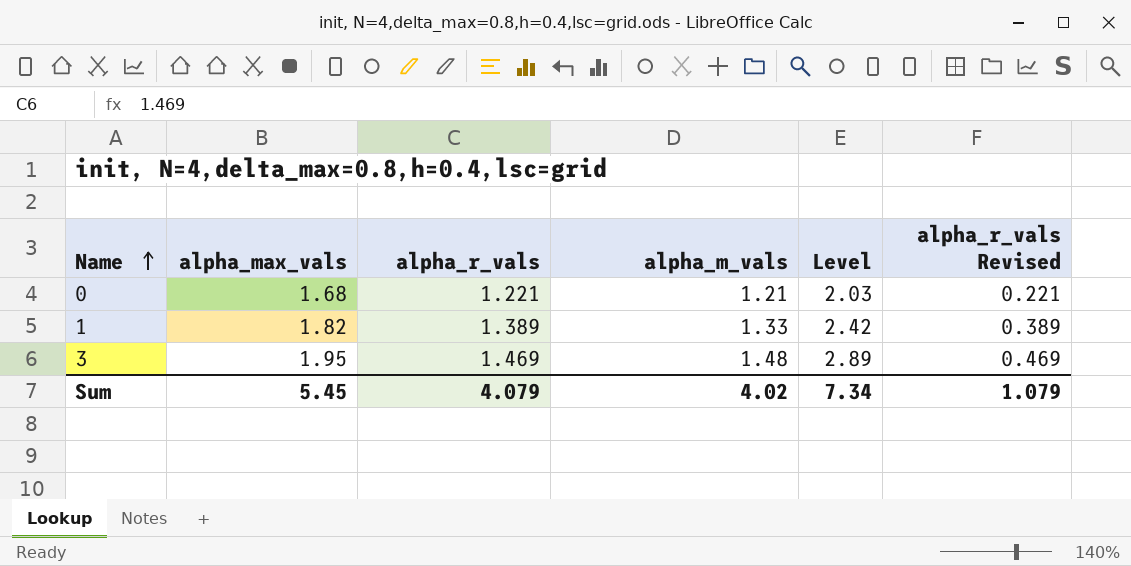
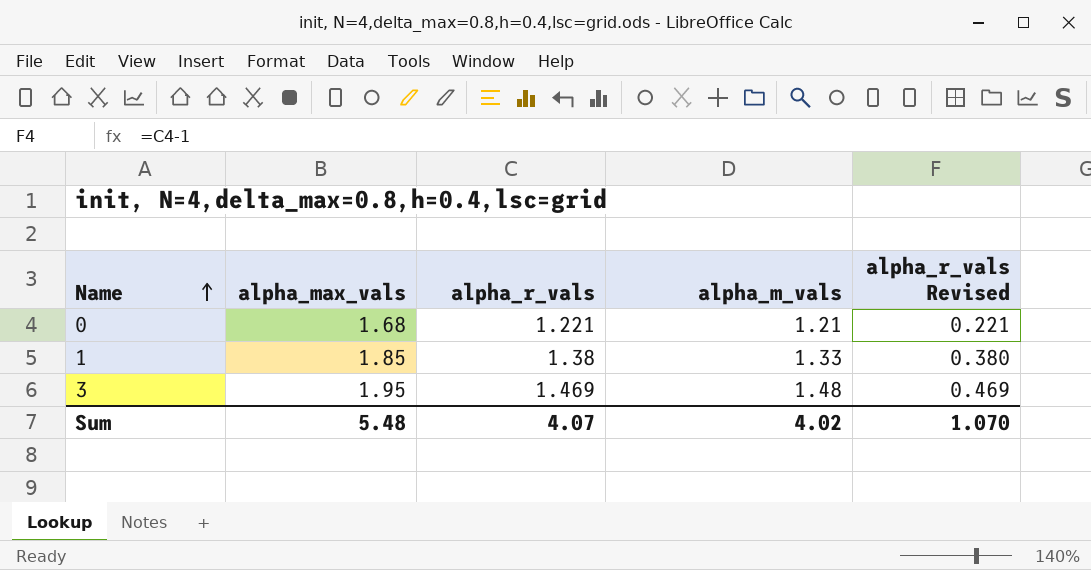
column Level | formula: [alpha_max_vals] * [alpha_m_vals] -> none
1 | alpha_max_vals: 1.82 -> 1.85
1 | alpha_r_vals: 1.389 -> 1.38
1 | alpha_r_vals Revised: 0.389 -> 0.380
Sum | alpha_max_vals: 5.45 -> 5.48
Sum | alpha_r_vals: 4.079 -> 4.07
Sum | alpha_r_vals Revised: 1.079 -> 1.070

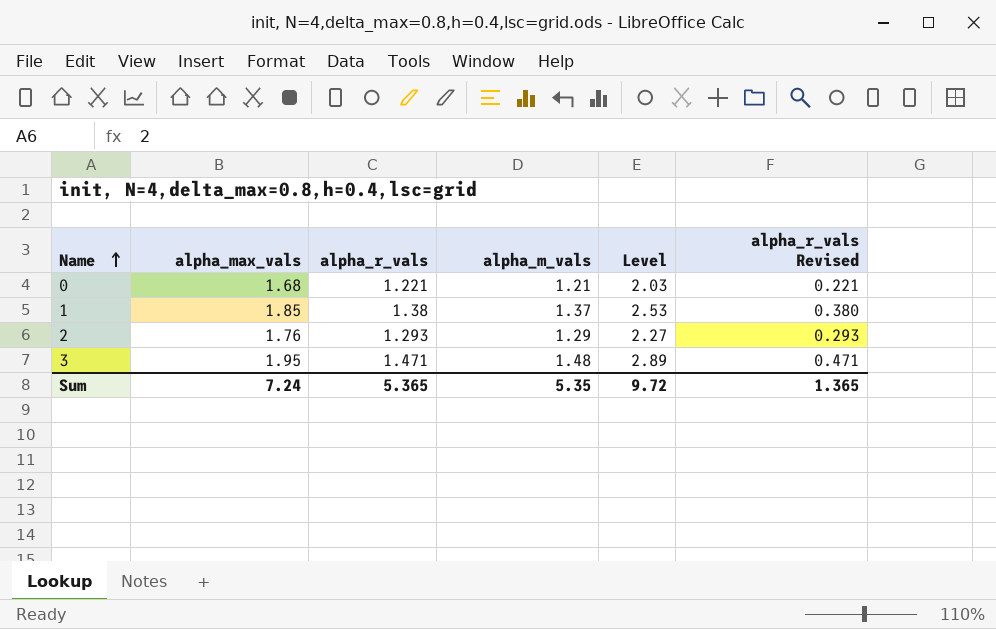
column Level | formula: none -> [alpha_max_vals] * [alpha_m_vals]
1 | alpha_m_vals: 1.33 -> 1.37
row 2: none -> 1.76 | 1.293 | 1.29 | 2.27 | 0.293
3 | alpha_r_vals: 1.469 -> 1.471
3 | alpha_r_vals Revised: 0.469 -> 0.471
Sum | alpha_max_vals: 5.48 -> 7.24
Sum | alpha_r_vals: 4.07 -> 5.365
Sum | alpha_m_vals: 4.02 -> 5.35
Sum | alpha_r_vals Revised: 1.070 -> 1.365

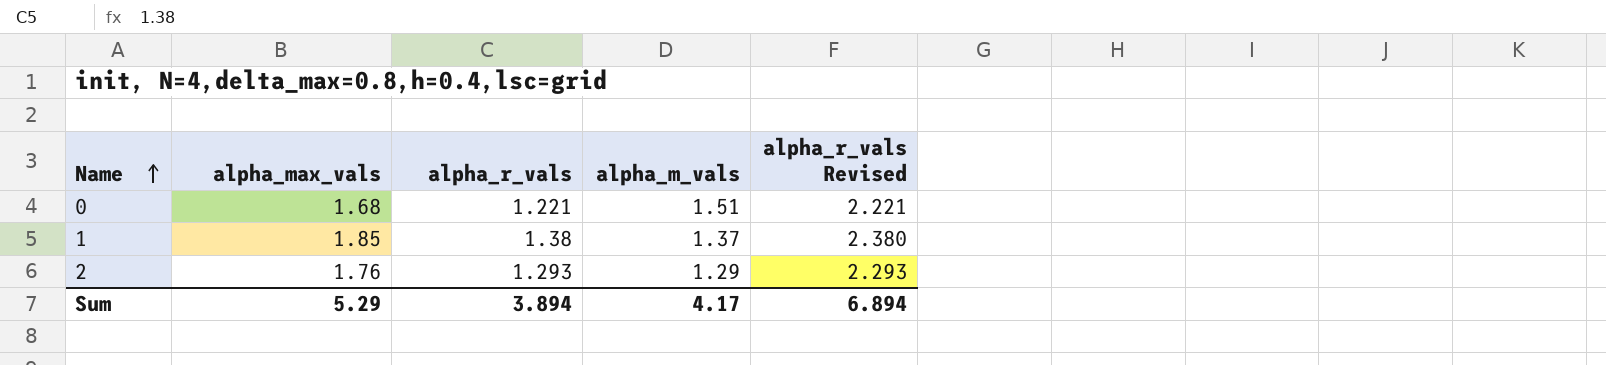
column Level | formula: [alpha_max_vals] * [alpha_m_vals] -> none
column alpha_r_vals Revised | formula: [alpha_r_vals] - 1 -> [alpha_r_vals] + 1
row 3: 1.95 | 1.471 | 1.48 | 2.89 | 0.471 -> none
0 | alpha_m_vals: 1.21 -> 1.51
Sum | alpha_max_vals: 7.24 -> 5.29
Sum | alpha_r_vals: 5.365 -> 3.894
Sum | alpha_m_vals: 5.35 -> 4.17
Sum | alpha_r_vals Revised: 1.365 -> 6.894

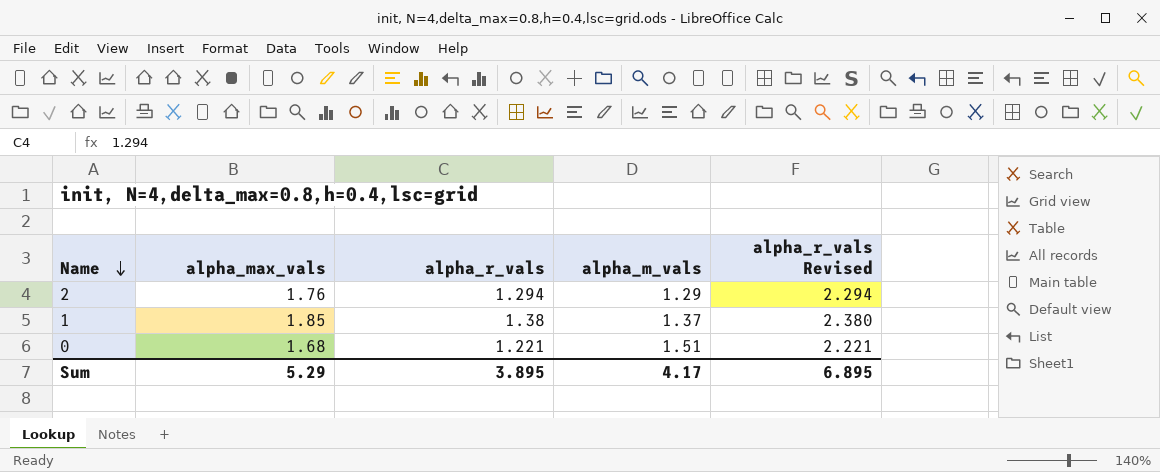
row order: Name ascending -> Name descending
2 | alpha_r_vals: 1.293 -> 1.294
2 | alpha_r_vals Revised: 2.293 -> 2.294
Sum | alpha_r_vals: 3.894 -> 3.895
Sum | alpha_r_vals Revised: 6.894 -> 6.895

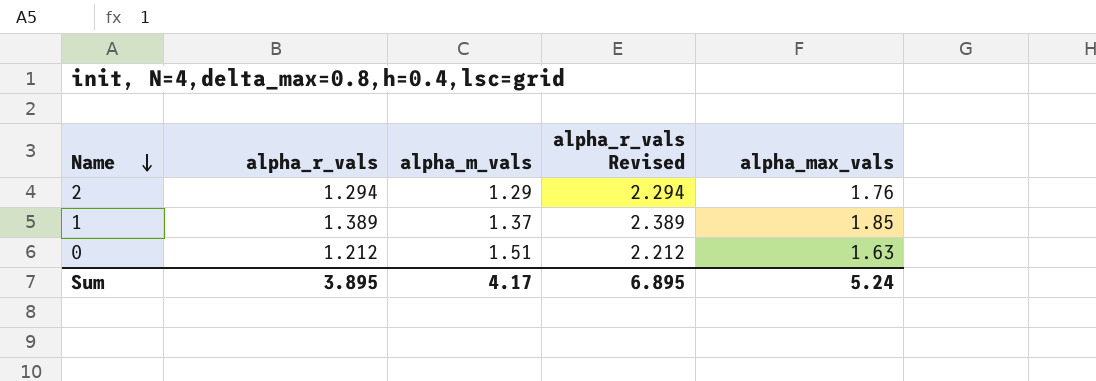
column alpha_max_vals | position: 2 -> 5
1 | alpha_r_vals: 1.38 -> 1.389
1 | alpha_r_vals Revised: 2.380 -> 2.389
0 | alpha_r_vals: 1.221 -> 1.212
0 | alpha_r_vals Revised: 2.221 -> 2.212
0 | alpha_max_vals: 1.68 -> 1.63
Sum | alpha_max_vals: 5.29 -> 5.24

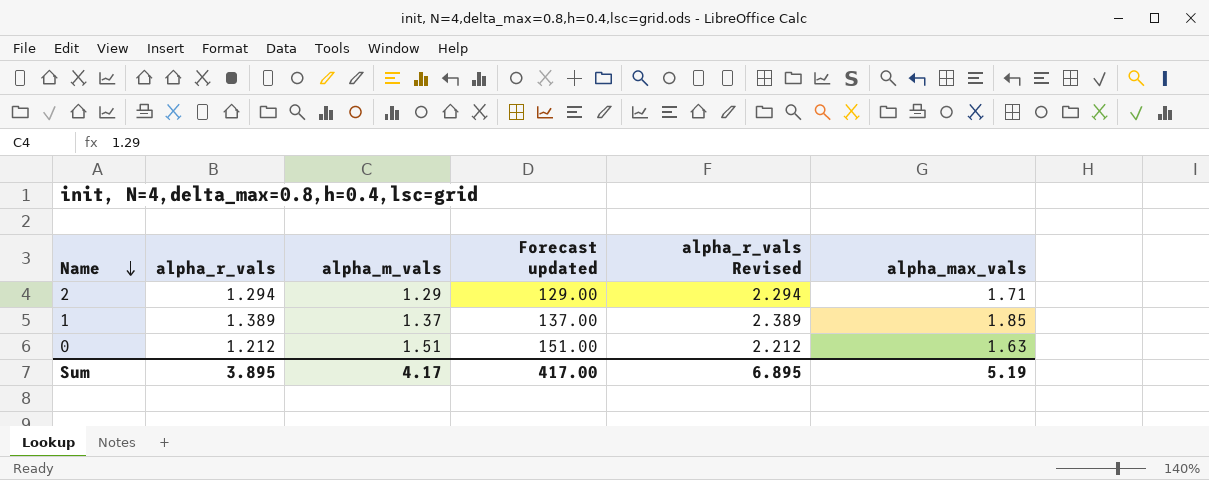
column Forecast updated | formula: none -> [alpha_m_vals] * 100
2 | alpha_max_vals: 1.76 -> 1.71
Sum | alpha_max_vals: 5.24 -> 5.19

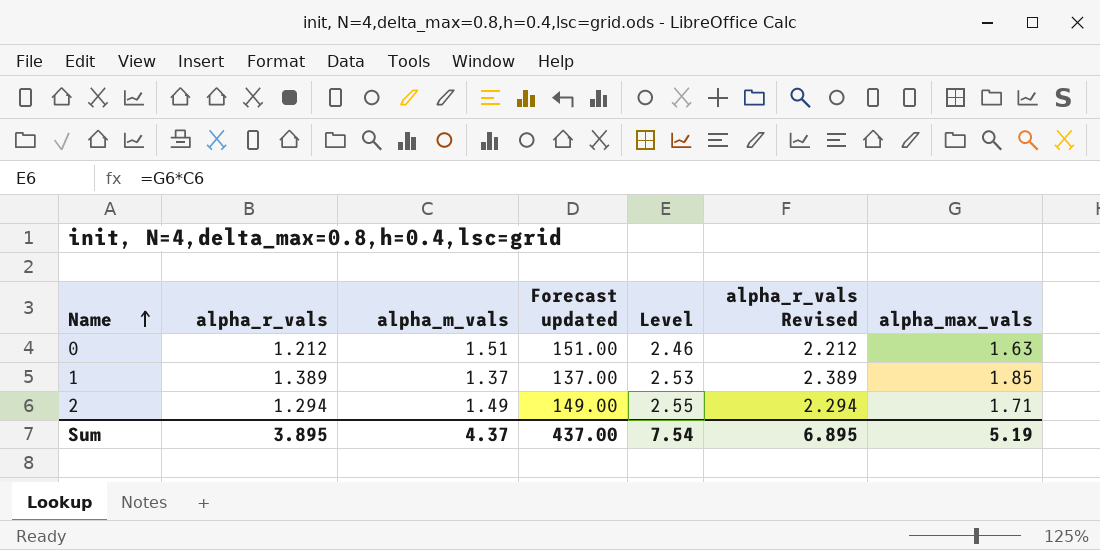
row order: Name descending -> Name ascending
column Level | formula: none -> [alpha_m_vals] * [alpha_max_vals]
2 | alpha_m_vals: 1.29 -> 1.49
2 | Forecast updated: 129.00 -> 149.00
Sum | alpha_m_vals: 4.17 -> 4.37
Sum | Forecast updated: 417.00 -> 437.00

